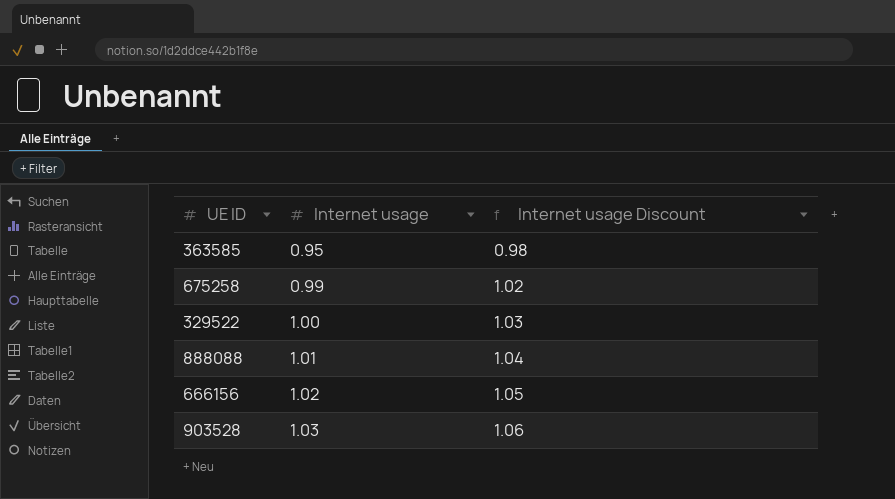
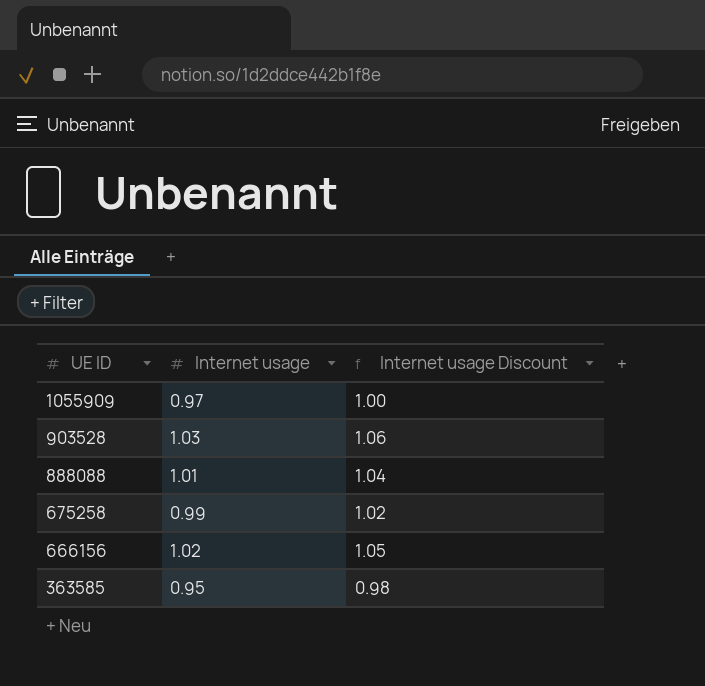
row order: Internet usage ascending -> UE ID descending
row 329522: 1.00 | 1.03 -> none
row 1055909: none -> 0.97 | 1.00

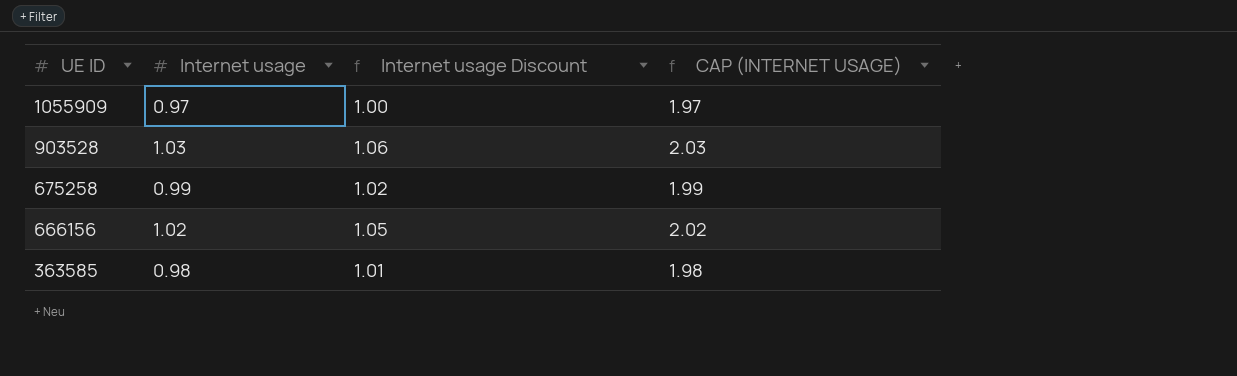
column CAP (INTERNET USAGE) | formula: none -> [Internet usage] + 1
row 888088: 1.01 | 1.04 -> none
363585 | Internet usage: 0.95 -> 0.98
363585 | Internet usage Discount: 0.98 -> 1.01

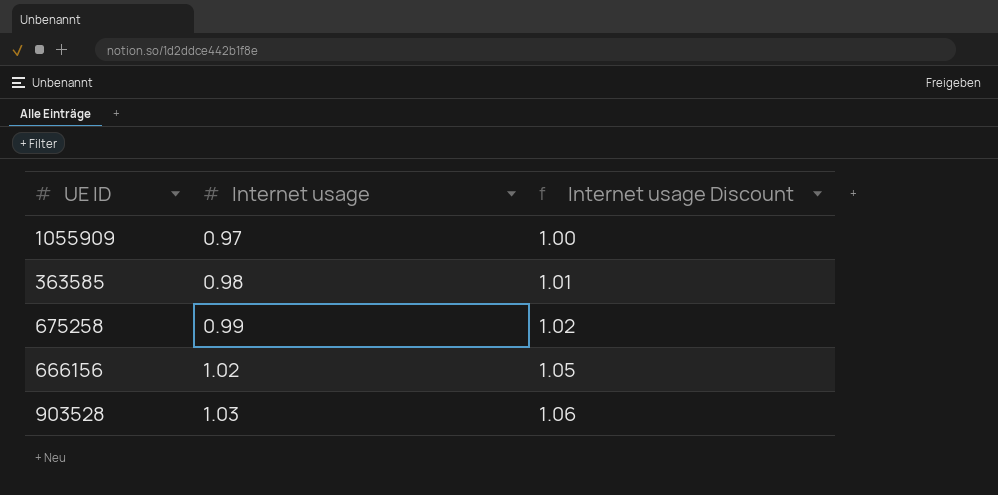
row order: UE ID descending -> Internet usage ascending
column CAP (INTERNET USAGE) | formula: [Internet usage] + 1 -> none

